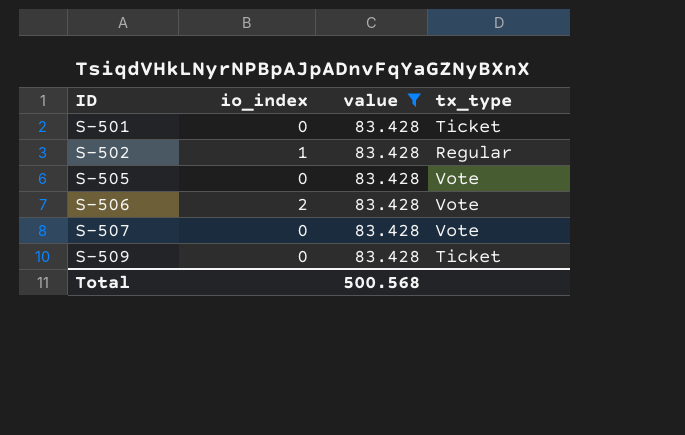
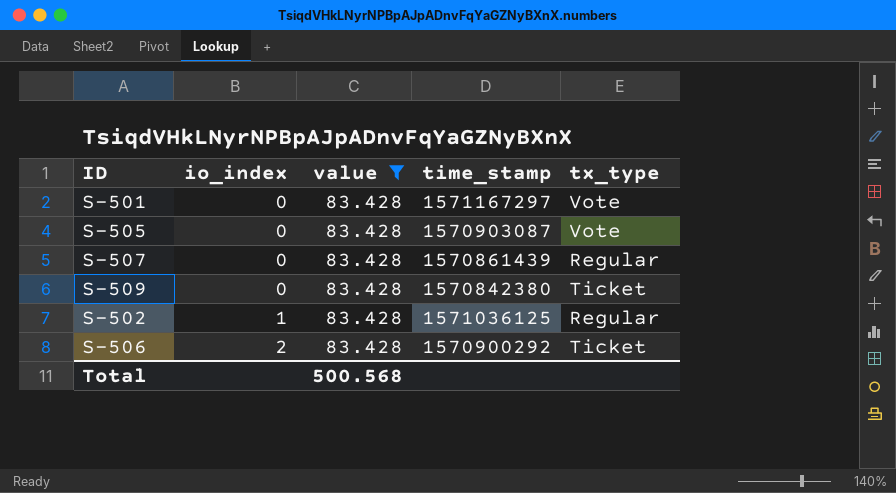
row order: ID ascending -> io_index ascending
column time_stamp | position: none -> 4
S-501 | tx_type: Ticket -> Vote
S-507 | tx_type: Vote -> Regular
S-506 | tx_type: Vote -> Ticket

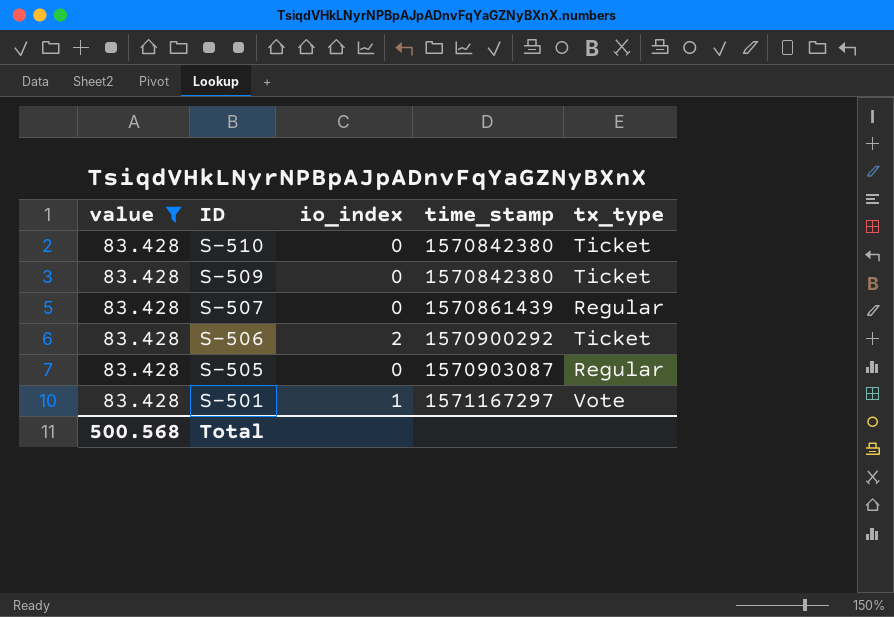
row order: io_index ascending -> ID descending
column value | position: 3 -> 1
row S-502: 1 | 83.428 | 1571036125 | Regular -> none
row S-510: none -> 83.428 | 0 | 1570842380 | Ticket
S-505 | tx_type: Vote -> Regular
S-501 | io_index: 0 -> 1

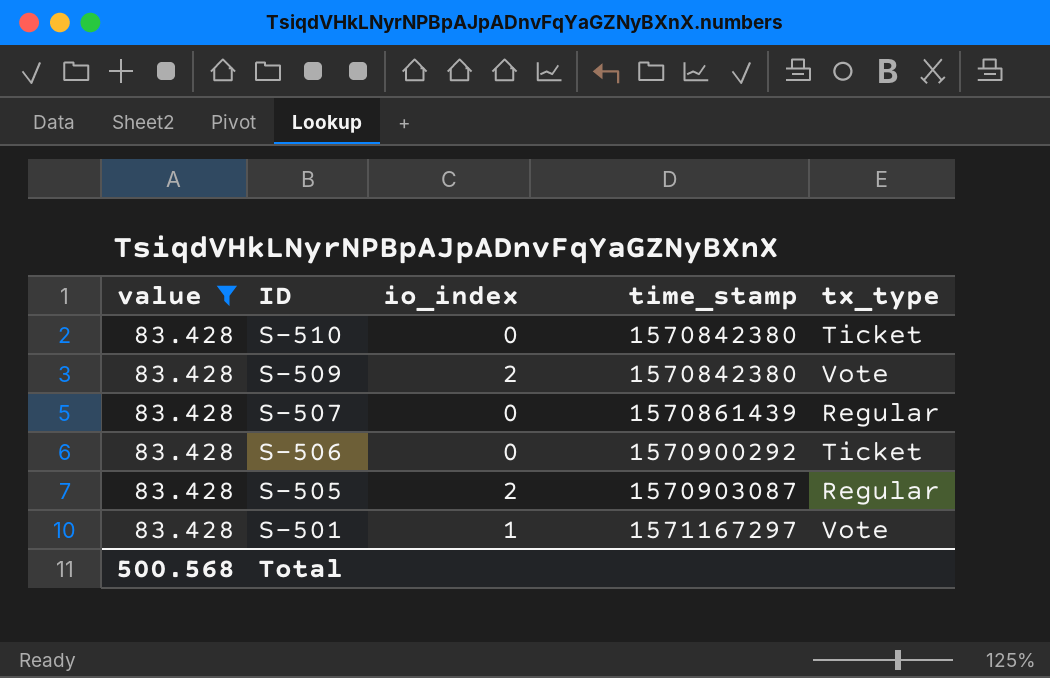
S-509 | io_index: 0 -> 2
S-509 | tx_type: Ticket -> Vote
S-506 | io_index: 2 -> 0
S-505 | io_index: 0 -> 2

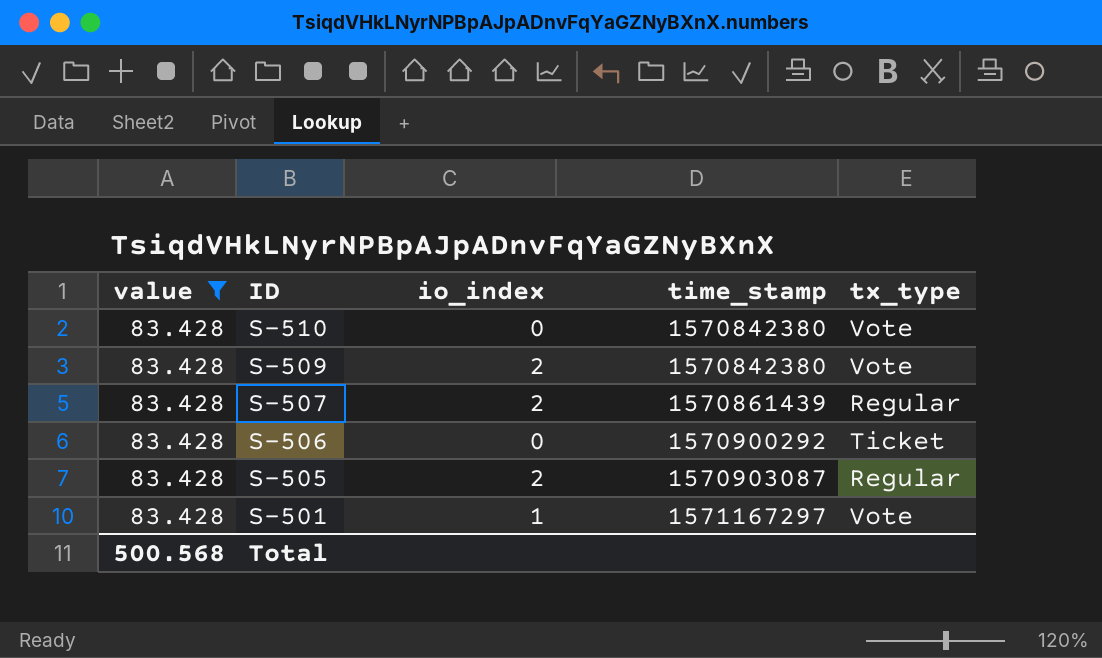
S-510 | tx_type: Ticket -> Vote
S-507 | io_index: 0 -> 2

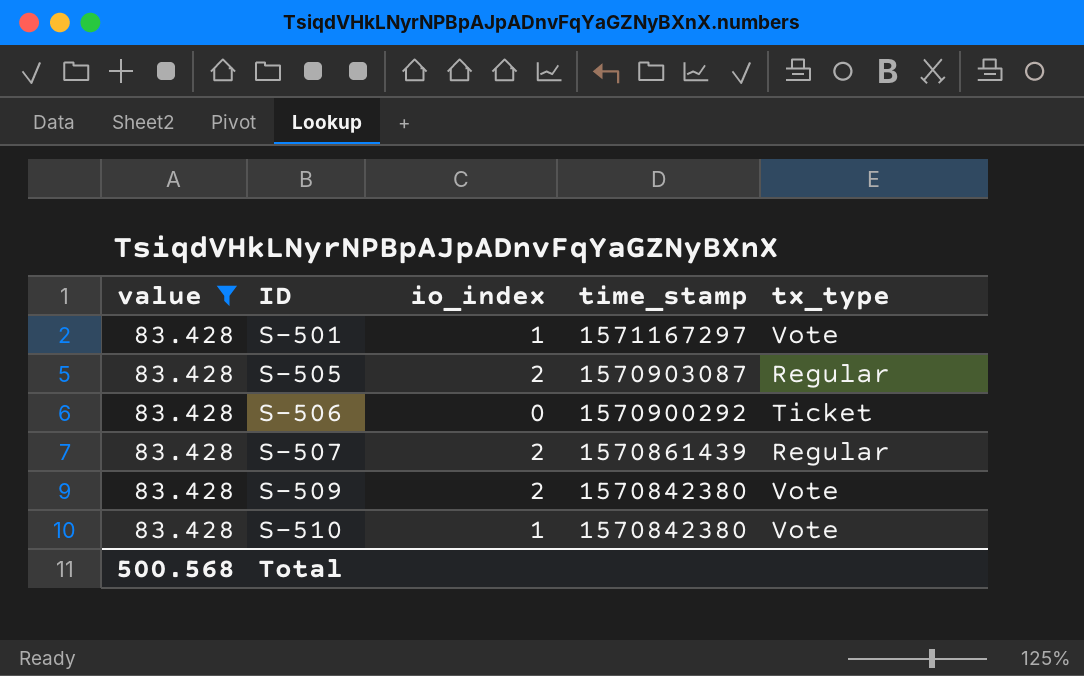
row order: ID descending -> ID ascending
S-510 | io_index: 0 -> 1

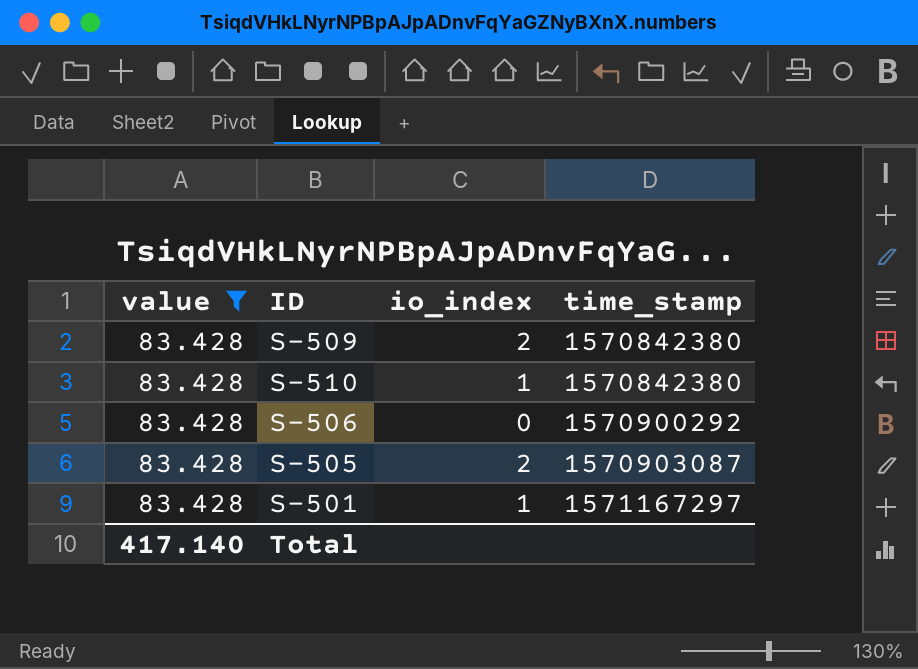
row order: ID ascending -> time_stamp ascending
column tx_type | position: 5 -> none
row S-507: 83.428 | 2 | 1570861439 | Regular -> none
Total | value: 500.568 -> 417.140

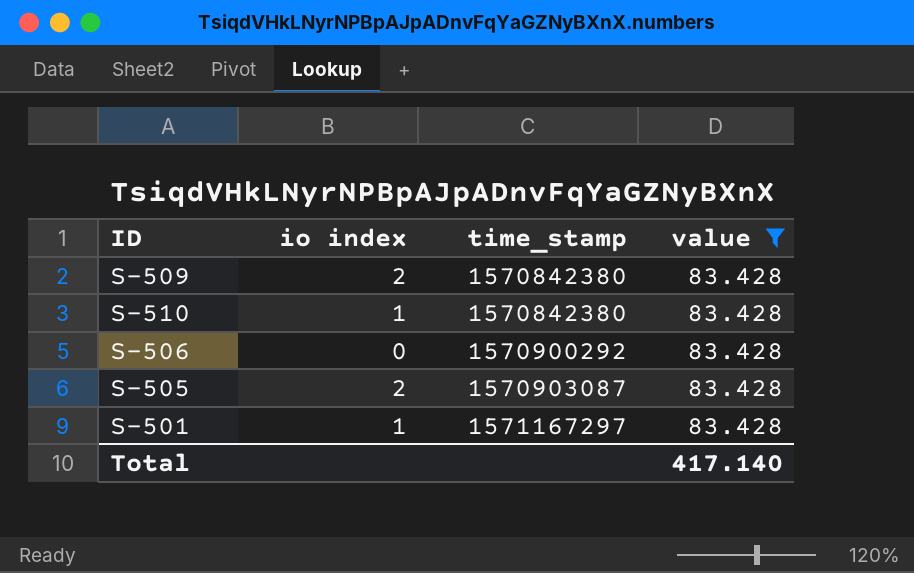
column name: io_index -> io index
column value | position: 1 -> 4

